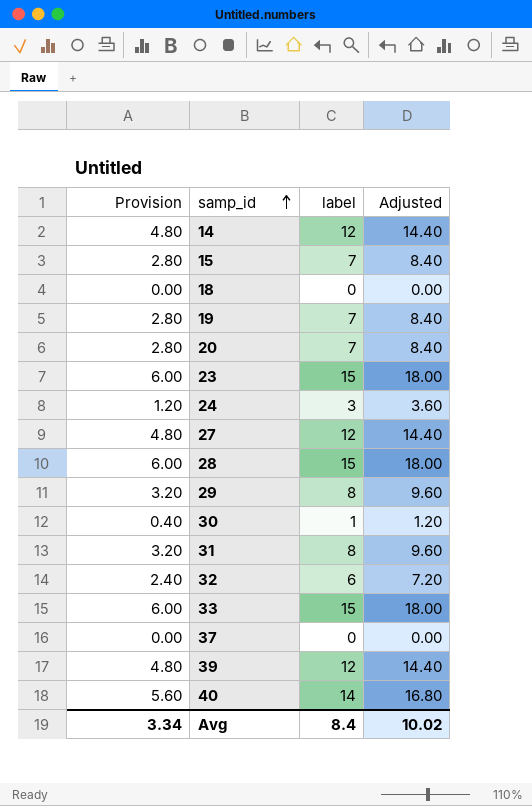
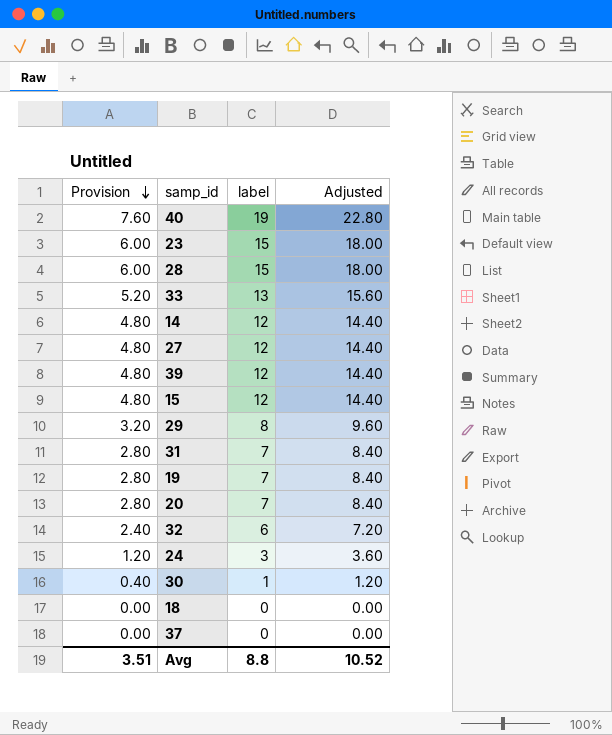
row order: samp_id ascending -> Provision descending
40 | Provision: 5.60 -> 7.60
40 | label: 14 -> 19
40 | Adjusted: 16.80 -> 22.80
33 | Provision: 6.00 -> 5.20
33 | label: 15 -> 13
33 | Adjusted: 18.00 -> 15.60
15 | Provision: 2.80 -> 4.80
15 | label: 7 -> 12
15 | Adjusted: 8.40 -> 14.40
31 | Provision: 3.20 -> 2.80
31 | label: 8 -> 7
31 | Adjusted: 9.60 -> 8.40
Avg | Provision: 3.34 -> 3.51
Avg | label: 8.4 -> 8.8
Avg | Adjusted: 10.02 -> 10.52

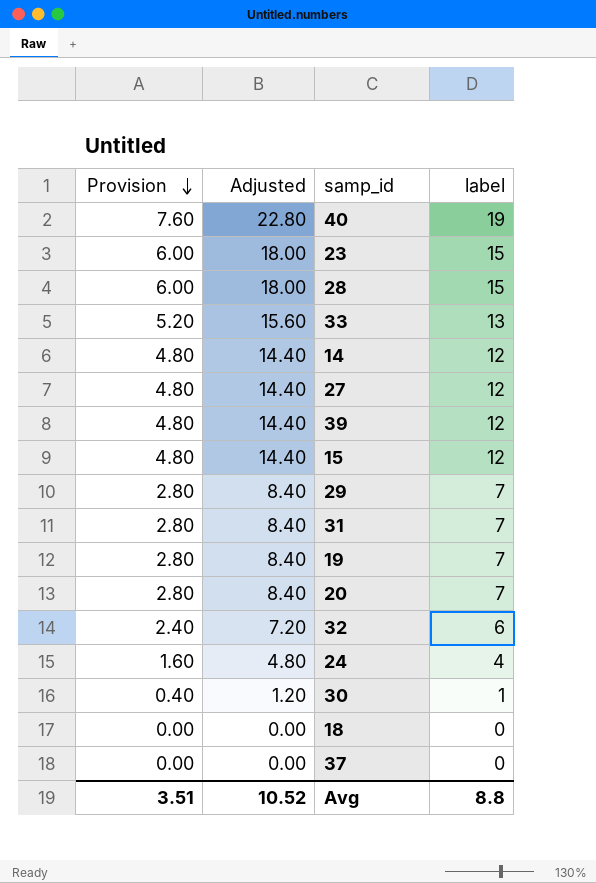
column Adjusted | position: 4 -> 2
29 | Provision: 3.20 -> 2.80
29 | Adjusted: 9.60 -> 8.40
29 | label: 8 -> 7
24 | Provision: 1.20 -> 1.60
24 | Adjusted: 3.60 -> 4.80
24 | label: 3 -> 4

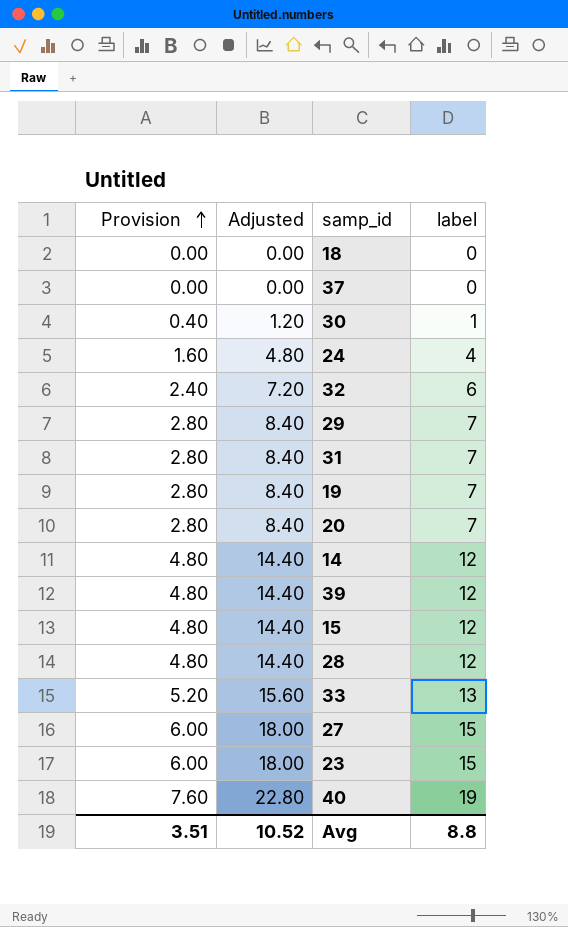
row order: Provision descending -> Provision ascending
28 | Provision: 6.00 -> 4.80
28 | Adjusted: 18.00 -> 14.40
28 | label: 15 -> 12
27 | Provision: 4.80 -> 6.00
27 | Adjusted: 14.40 -> 18.00
27 | label: 12 -> 15

